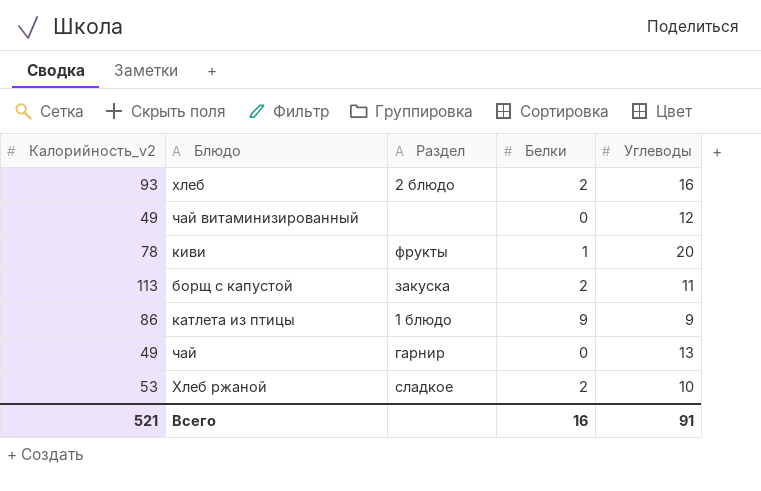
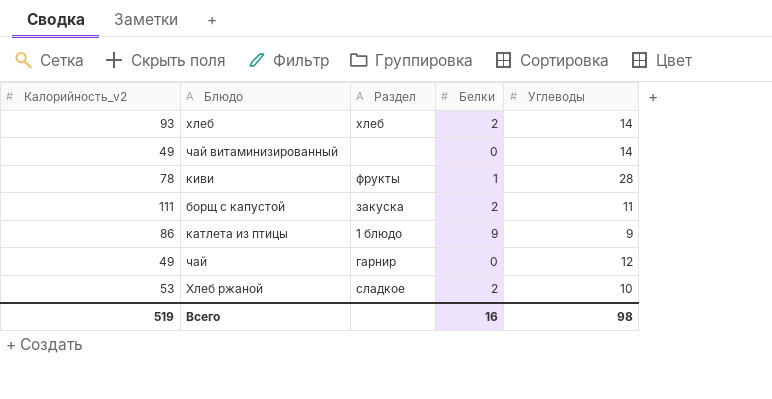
хлеб | Раздел: 2 блюдо -> хлеб
хлеб | Углеводы: 16 -> 14
чай витаминизированный | Углеводы: 12 -> 14
киви | Углеводы: 20 -> 28
борщ с капустой | Калорийность_v2: 113 -> 111
чай | Углеводы: 13 -> 12
Всего | Калорийность_v2: 521 -> 519
Всего | Углеводы: 91 -> 98

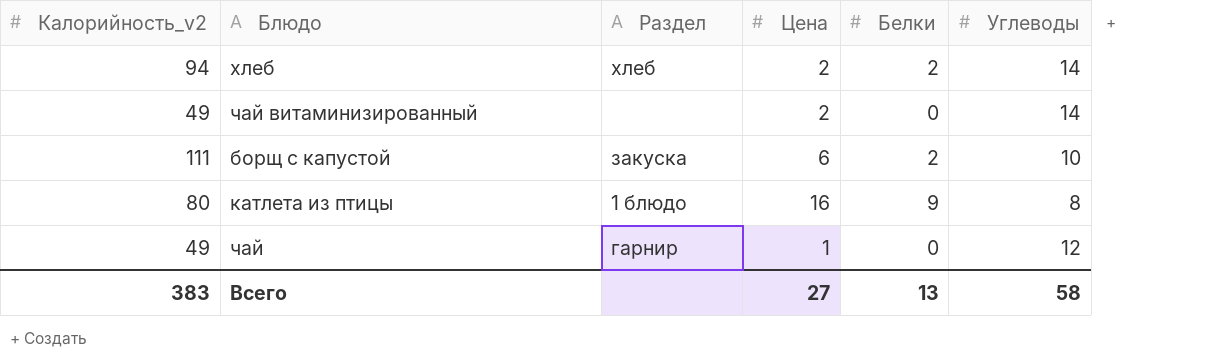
column Цена | position: none -> 4
row киви: 78 | фрукты | 1 | 28 -> none
row Хлеб ржаной: 53 | сладкое | 2 | 10 -> none
хлеб | Калорийность_v2: 93 -> 94
борщ с капустой | Углеводы: 11 -> 10
катлета из птицы | Калорийность_v2: 86 -> 80
катлета из птицы | Углеводы: 9 -> 8
Всего | Калорийность_v2: 519 -> 383
Всего | Белки: 16 -> 13
Всего | Углеводы: 98 -> 58

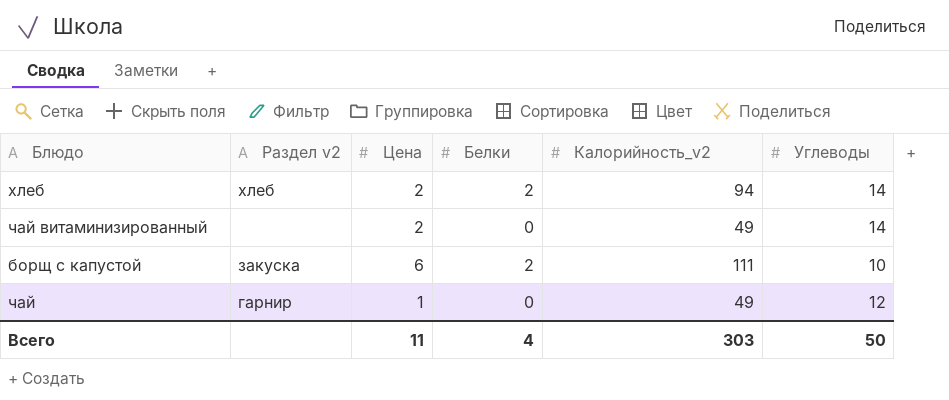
column name: Раздел -> Раздел v2
column Калорийность_v2 | position: 1 -> 5
row катлета из птицы: 80 | 1 блюдо | 16 | 9 | 8 -> none
Всего | Цена: 27 -> 11
Всего | Белки: 13 -> 4
Всего | Калорийность_v2: 383 -> 303
Всего | Углеводы: 58 -> 50

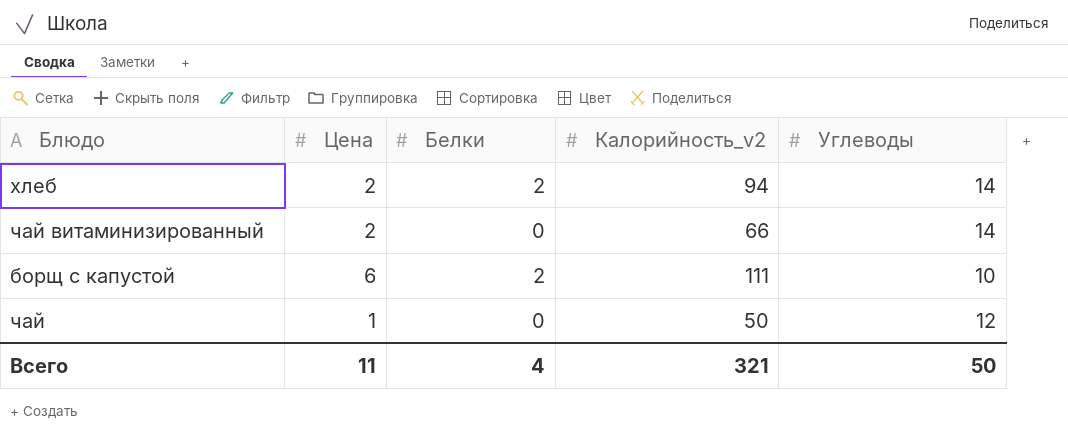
column Раздел v2 | position: 2 -> none
чай витаминизированный | Калорийность_v2: 49 -> 66
чай | Калорийность_v2: 49 -> 50
Всего | Калорийность_v2: 303 -> 321

